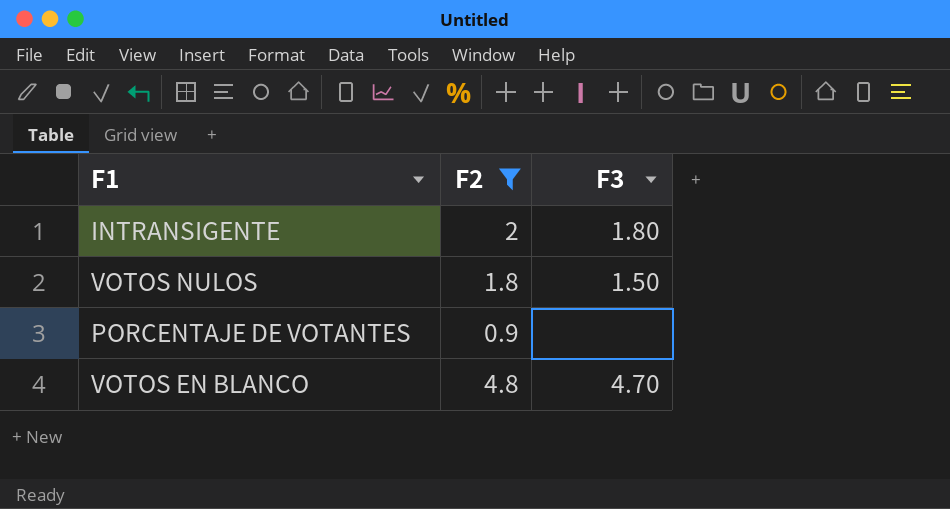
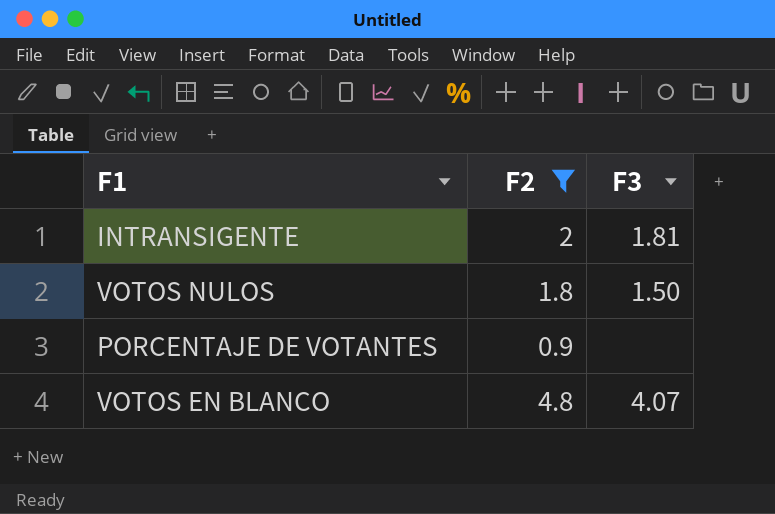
INTRANSIGENTE | F3: 1.80 -> 1.81
VOTOS EN BLANCO | F3: 4.70 -> 4.07

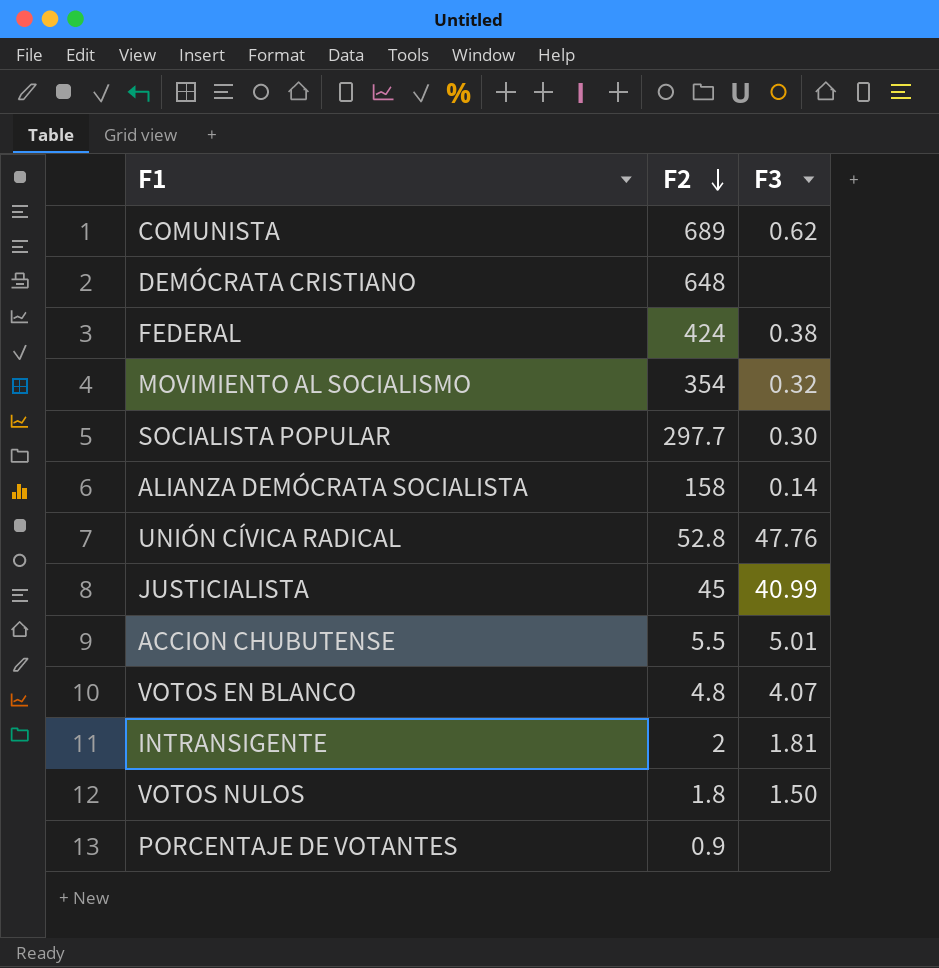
filter: F2 <= 4.8 -> none
row order: none -> F2 descending

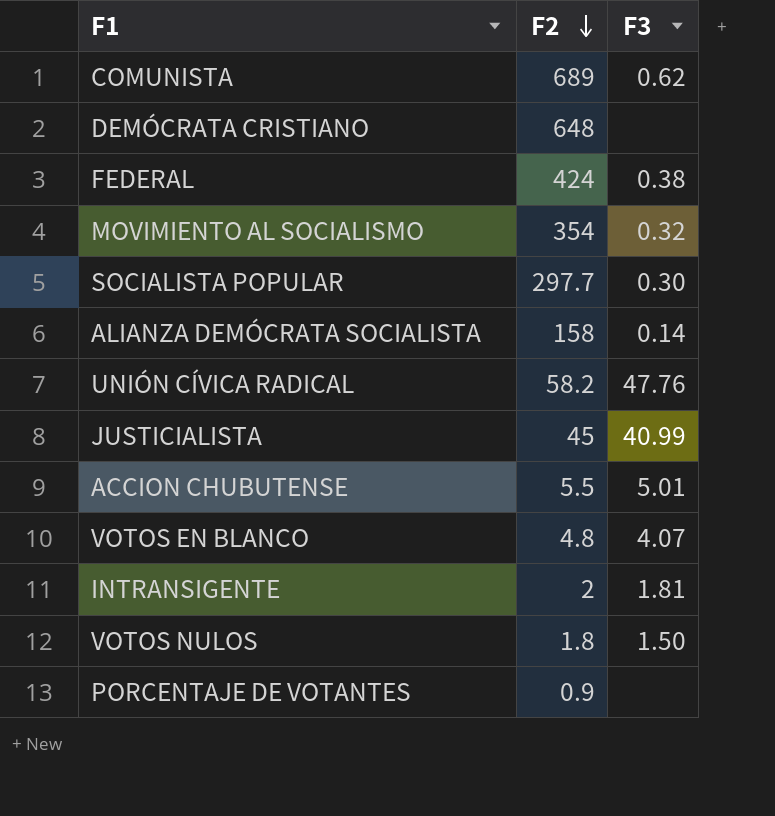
UNIÓN CÍVICA RADICAL | F2: 52.8 -> 58.2

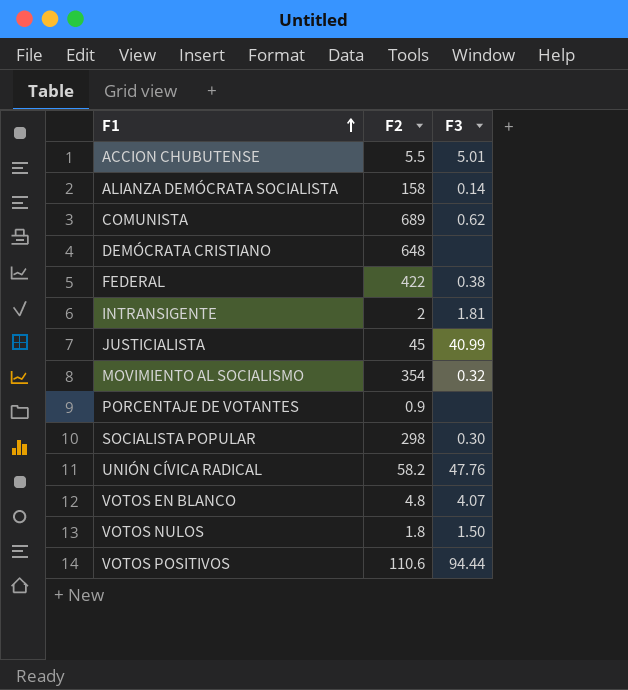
row order: F2 descending -> F1 ascending
FEDERAL | F2: 424 -> 422
SOCIALISTA POPULAR | F2: 297.7 -> 298
row VOTOS POSITIVOS: none -> 110.6 | 94.44

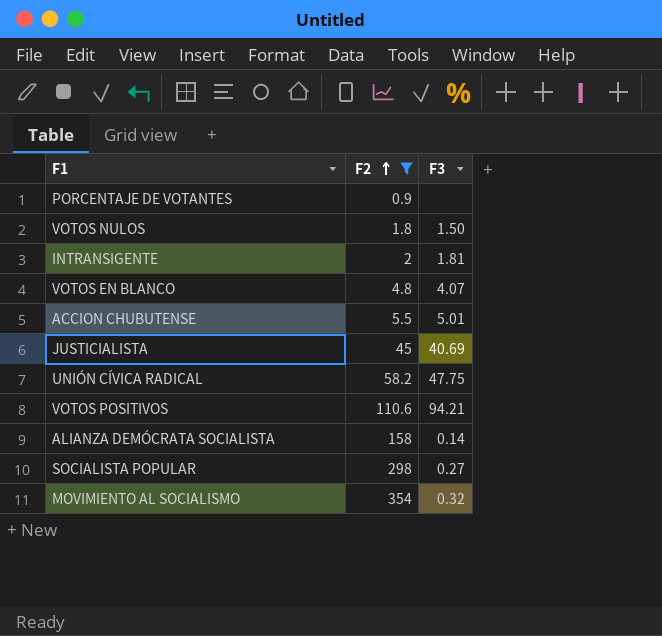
filter: none -> F2 <= 354
row order: F1 ascending -> F2 ascending
JUSTICIALISTA | F3: 40.99 -> 40.69
UNIÓN CÍVICA RADICAL | F3: 47.76 -> 47.75
VOTOS POSITIVOS | F3: 94.44 -> 94.21
SOCIALISTA POPULAR | F3: 0.30 -> 0.27

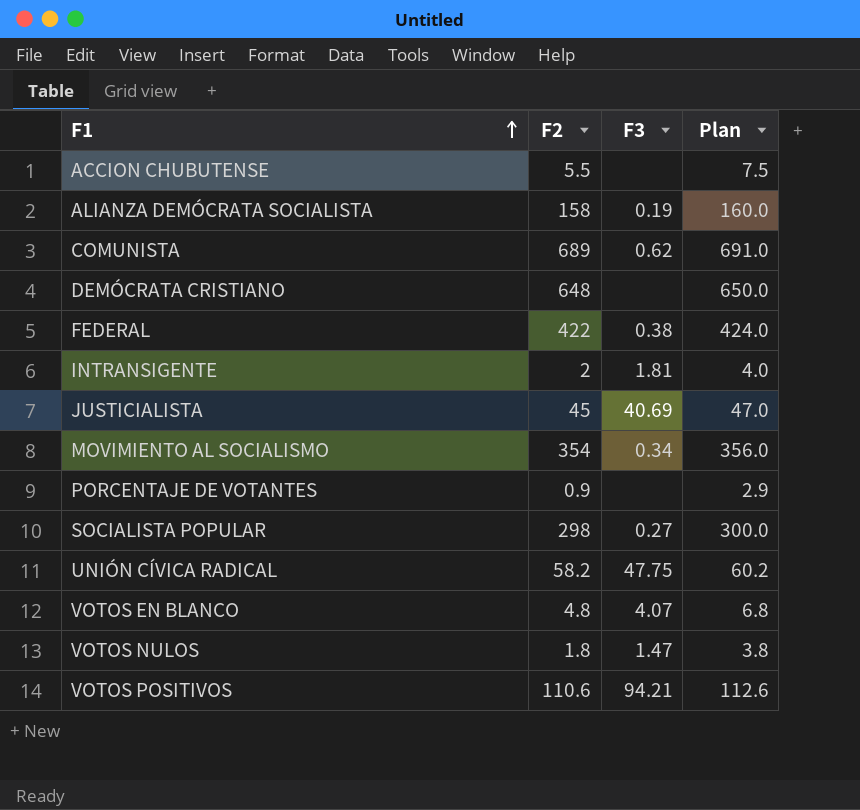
filter: F2 <= 354 -> none
row order: F2 ascending -> F1 ascending
column Plan | formula: none -> [F2] + 2
ACCION CHUBUTENSE | F3: 5.01 -> none
ALIANZA DEMÓCRATA SOCIALISTA | F3: 0.14 -> 0.19
MOVIMIENTO AL SOCIALISMO | F3: 0.32 -> 0.34
VOTOS NULOS | F3: 1.50 -> 1.47

